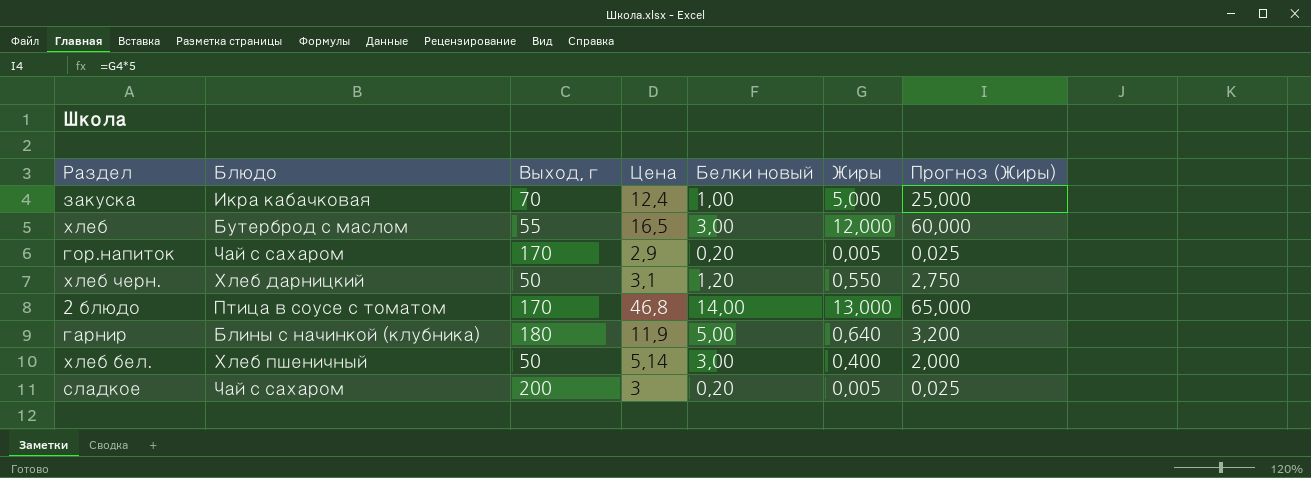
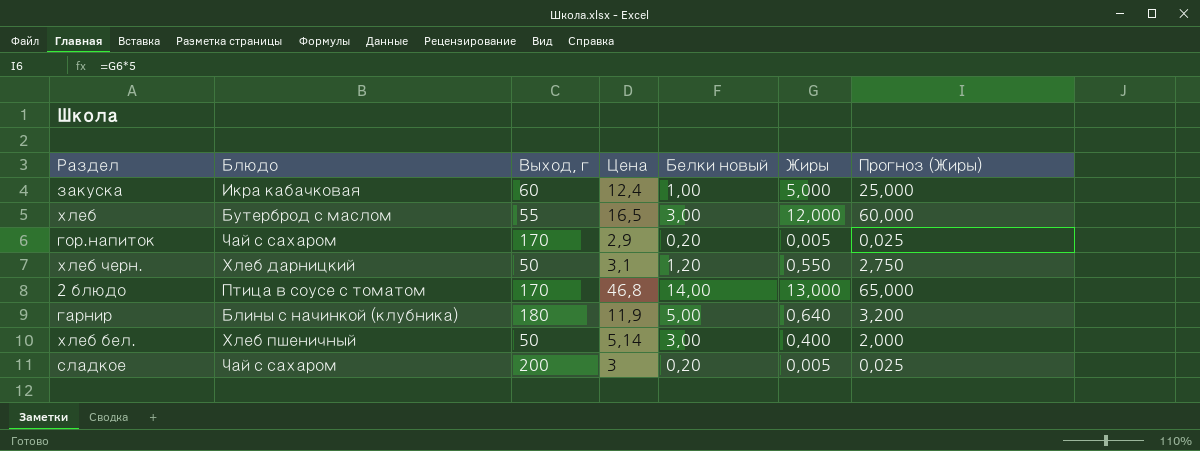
закуска | Выход, г: 70 -> 60

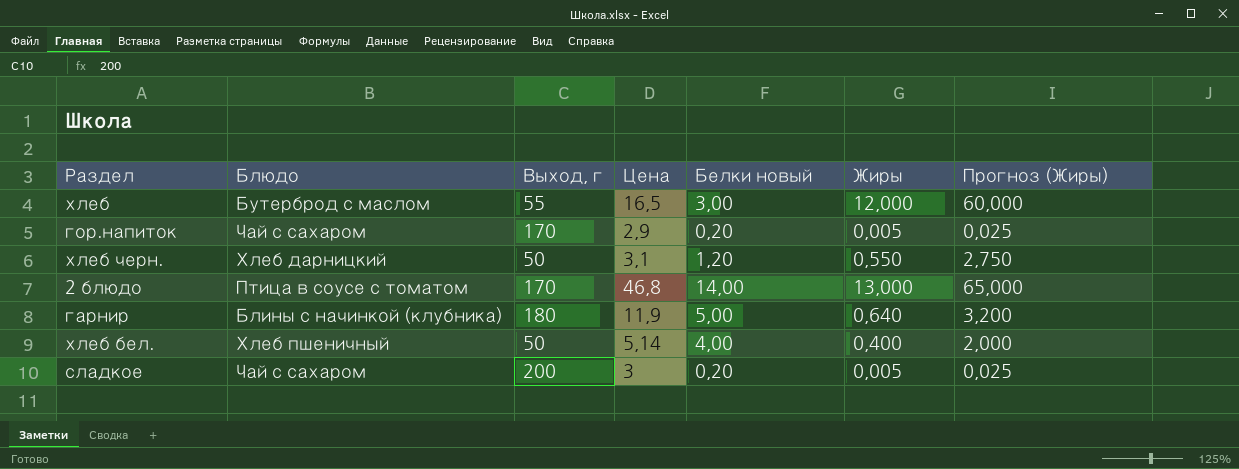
row закуска: Икра кабачковая | 60 | 12,4 | 1,00 | 5,000 | 25,000 -> none
хлеб бел. | Белки новый: 3,00 -> 4,00

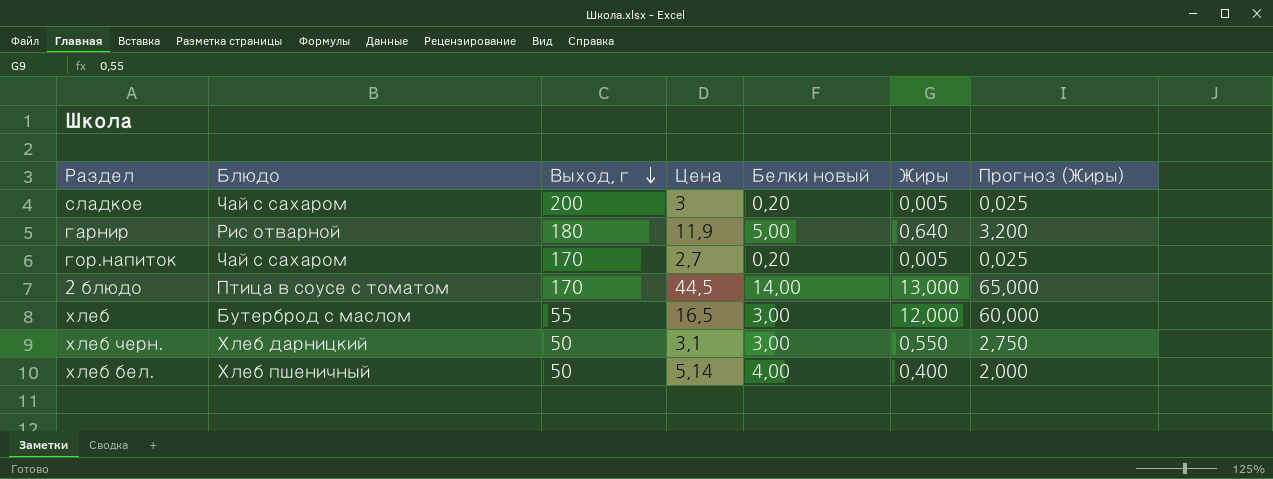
row order: none -> Выход, г descending
гарнир | Блюдо: Блины с начинкой (клубника) -> Рис отварной
гор.напиток | Цена: 2,9 -> 2,7
2 блюдо | Цена: 46,8 -> 44,5
хлеб черн. | Белки новый: 1,20 -> 3,00

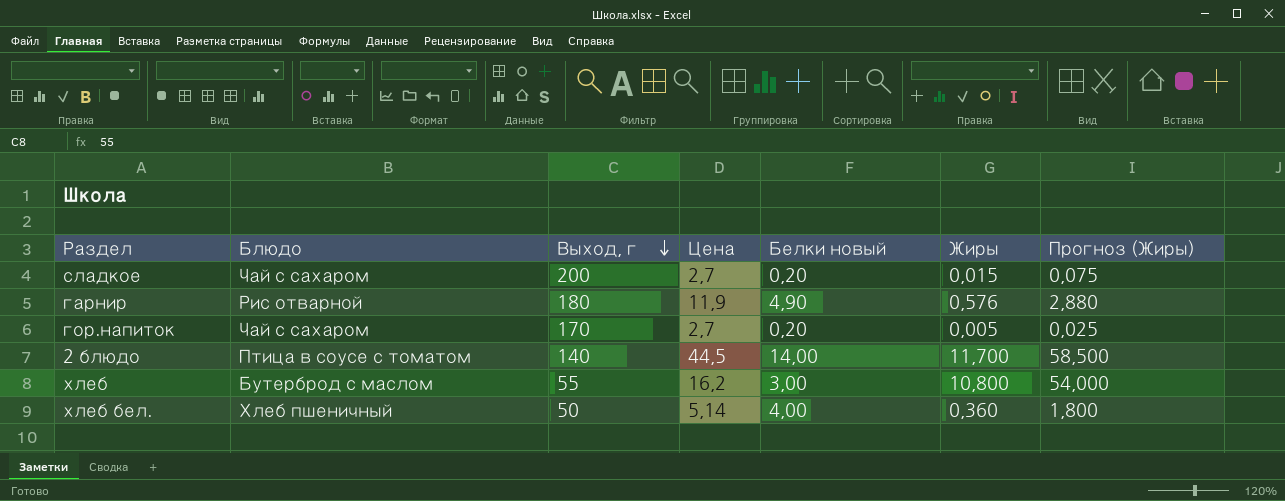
row хлеб черн.: Хлеб дарницкий | 50 | 3,1 | 3,00 | 0,550 | 2,750 -> none
сладкое | Цена: 3 -> 2,7
сладкое | Жиры: 0,005 -> 0,015
сладкое | Прогноз (Жиры): 0,025 -> 0,075
гарнир | Белки новый: 5,00 -> 4,90
гарнир | Жиры: 0,640 -> 0,576
гарнир | Прогноз (Жиры): 3,200 -> 2,880
2 блюдо | Выход, г: 170 -> 140
2 блюдо | Жиры: 13,000 -> 11,700
2 блюдо | Прогноз (Жиры): 65,000 -> 58,500
хлеб | Цена: 16,5 -> 16,2
хлеб | Жиры: 12,000 -> 10,800
хлеб | Прогноз (Жиры): 60,000 -> 54,000
хлеб бел. | Жиры: 0,400 -> 0,360
хлеб бел. | Прогноз (Жиры): 2,000 -> 1,800

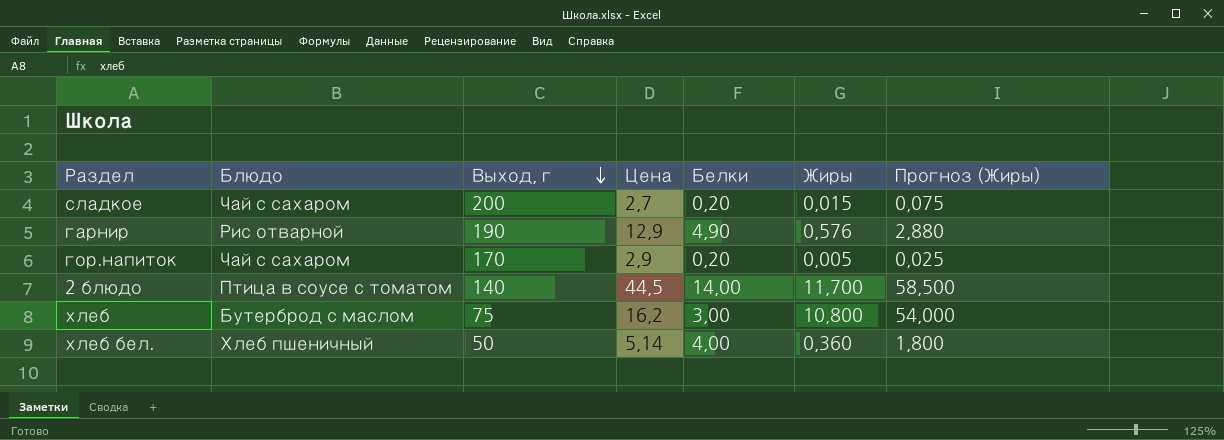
column name: Белки новый -> Белки
гарнир | Выход, г: 180 -> 190
гарнир | Цена: 11,9 -> 12,9
гор.напиток | Цена: 2,7 -> 2,9
хлеб | Выход, г: 55 -> 75

